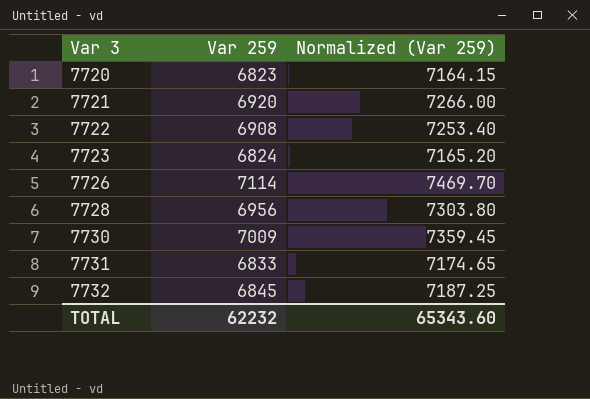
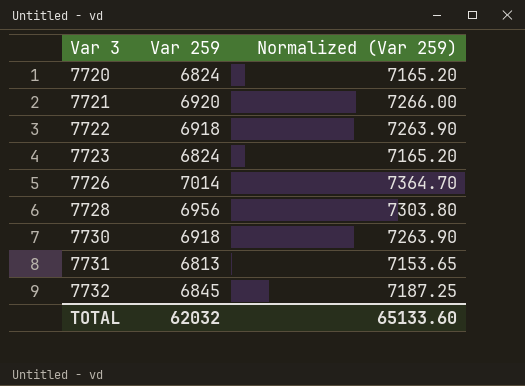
7720 | Var 259: 6823 -> 6824
7720 | Normalized (Var 259): 7164.15 -> 7165.20
7722 | Var 259: 6908 -> 6918
7722 | Normalized (Var 259): 7253.40 -> 7263.90
7726 | Var 259: 7114 -> 7014
7726 | Normalized (Var 259): 7469.70 -> 7364.70
7730 | Var 259: 7009 -> 6918
7730 | Normalized (Var 259): 7359.45 -> 7263.90
7731 | Var 259: 6833 -> 6813
7731 | Normalized (Var 259): 7174.65 -> 7153.65
TOTAL | Var 259: 62232 -> 62032
TOTAL | Normalized (Var 259): 65343.60 -> 65133.60

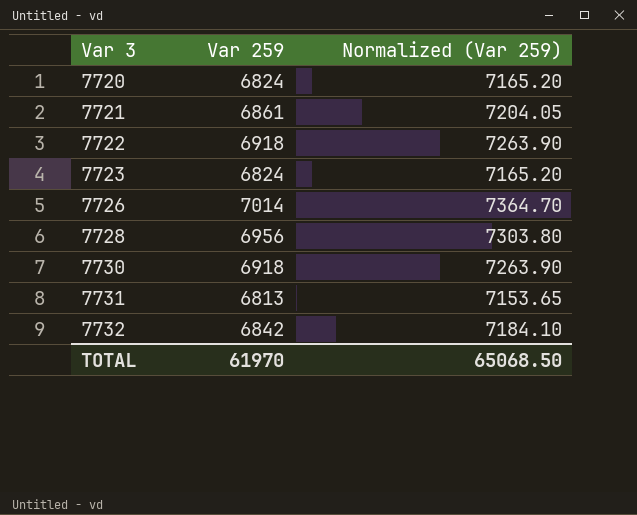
7721 | Var 259: 6920 -> 6861
7721 | Normalized (Var 259): 7266.00 -> 7204.05
7732 | Var 259: 6845 -> 6842
7732 | Normalized (Var 259): 7187.25 -> 7184.10
TOTAL | Var 259: 62032 -> 61970
TOTAL | Normalized (Var 259): 65133.60 -> 65068.50

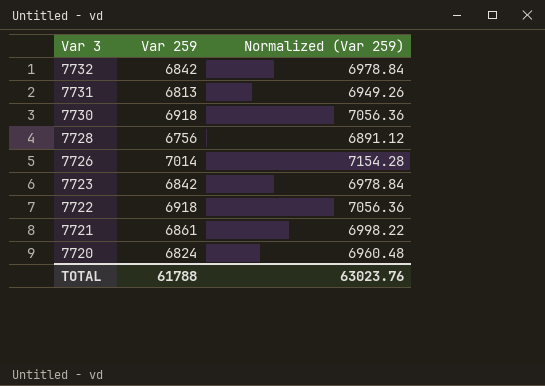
row order: Var 3 ascending -> Var 3 descending
column Normalized (Var 259) | formula: [Var 259] * 1.05 -> [Var 259] * 1.02
7728 | Var 259: 6956 -> 6756
7723 | Var 259: 6824 -> 6842
TOTAL | Var 259: 61970 -> 61788
TOTAL | Normalized (Var 259): 65068.50 -> 63023.76

